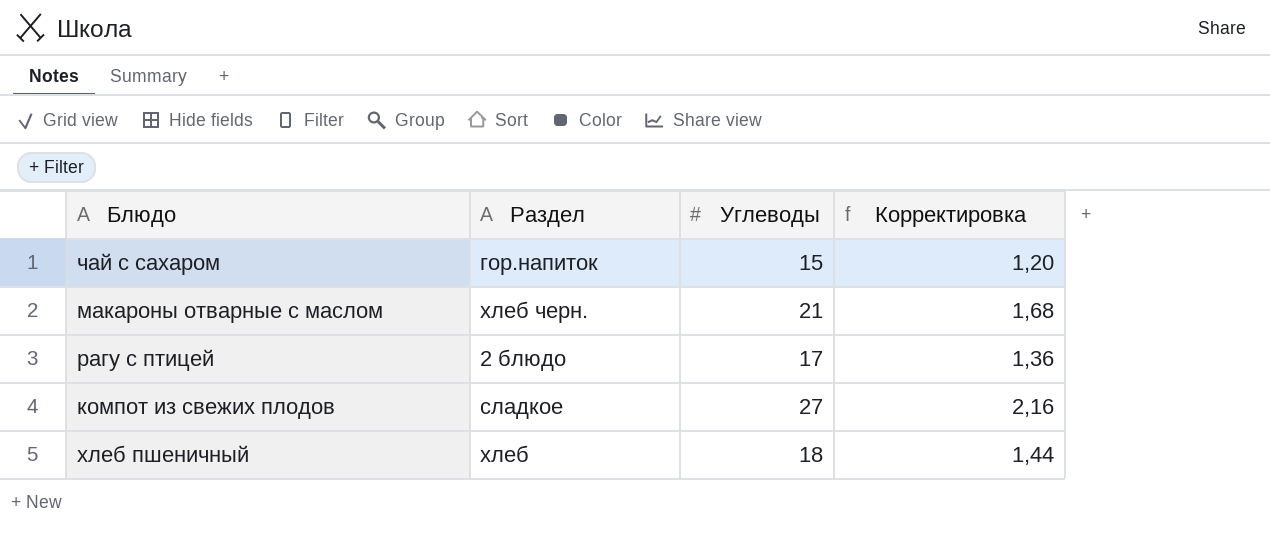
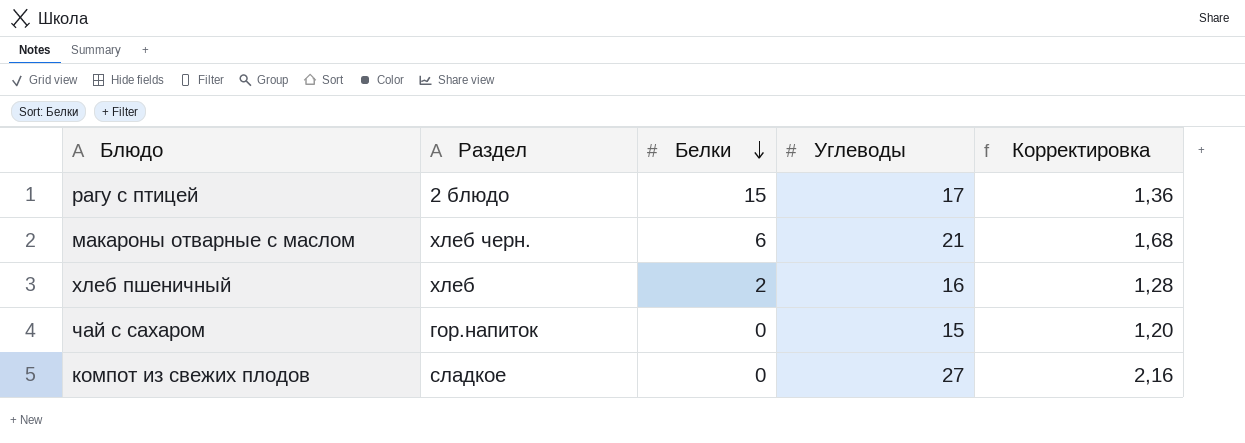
row order: none -> Белки descending
column Белки | position: none -> 3
хлеб пшеничный | Углеводы: 18 -> 16
хлеб пшеничный | Корректировка: 1,44 -> 1,28

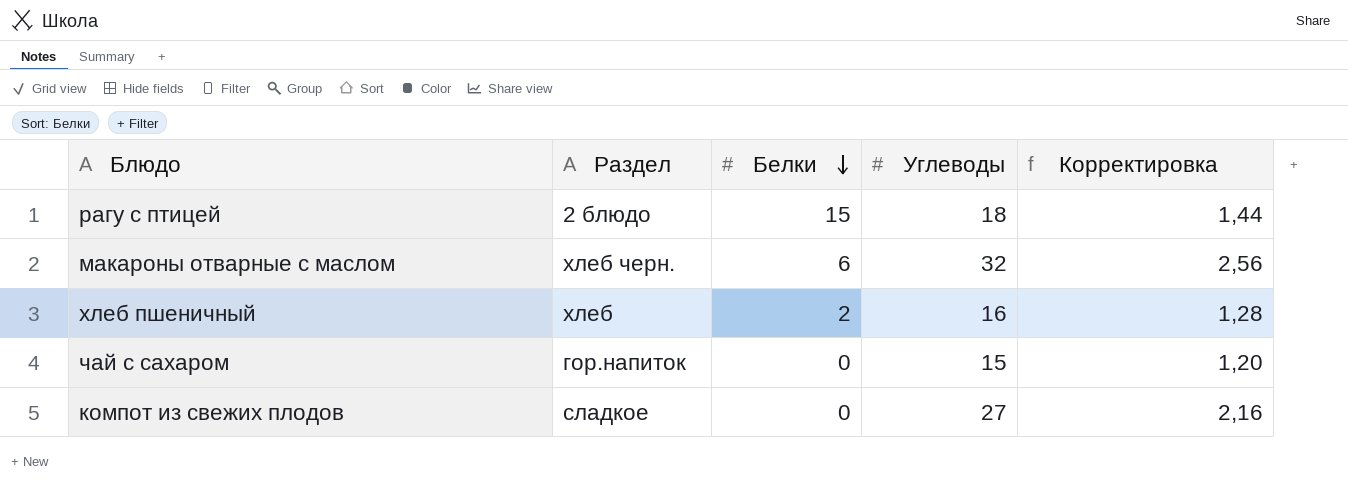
рагу с птицей | Углеводы: 17 -> 18
рагу с птицей | Корректировка: 1,36 -> 1,44
макароны отварные с маслом | Углеводы: 21 -> 32
макароны отварные с маслом | Корректировка: 1,68 -> 2,56

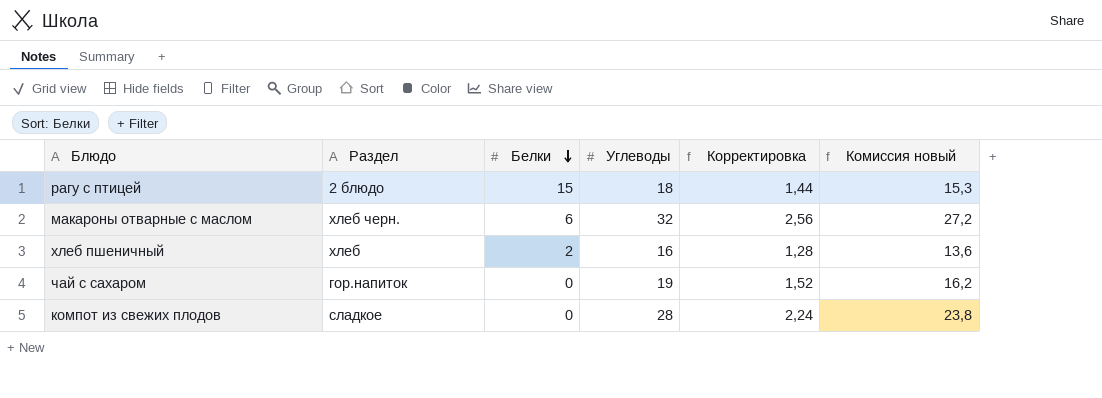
column Комиссия новый | formula: none -> [Углеводы] * 0,85
чай с сахаром | Углеводы: 15 -> 19
чай с сахаром | Корректировка: 1,20 -> 1,52
компот из свежих плодов | Углеводы: 27 -> 28
компот из свежих плодов | Корректировка: 2,16 -> 2,24

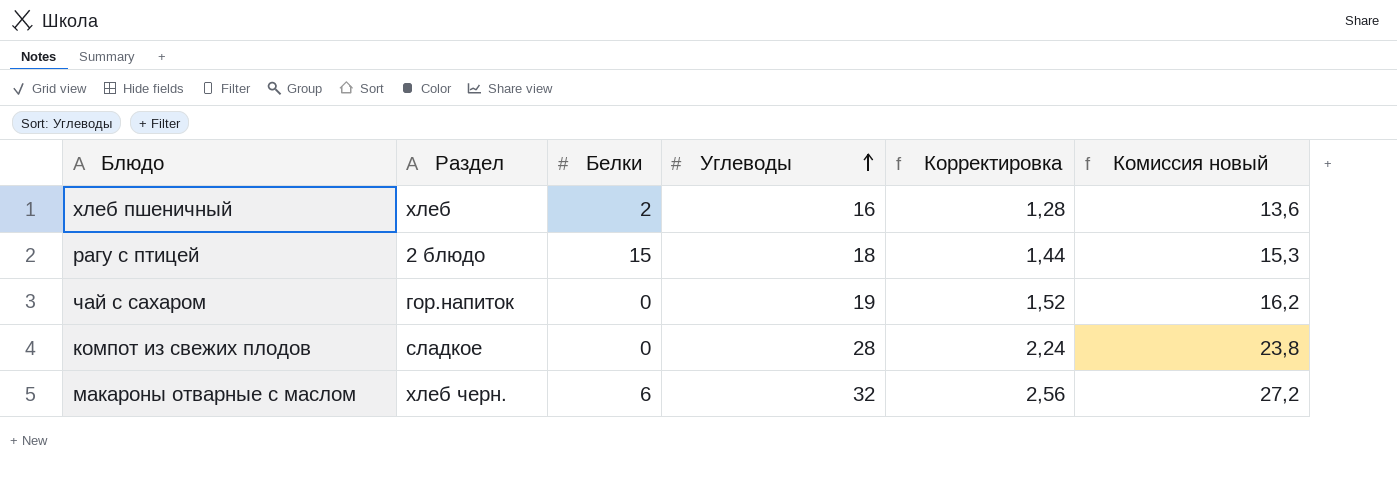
row order: Белки descending -> Углеводы ascending

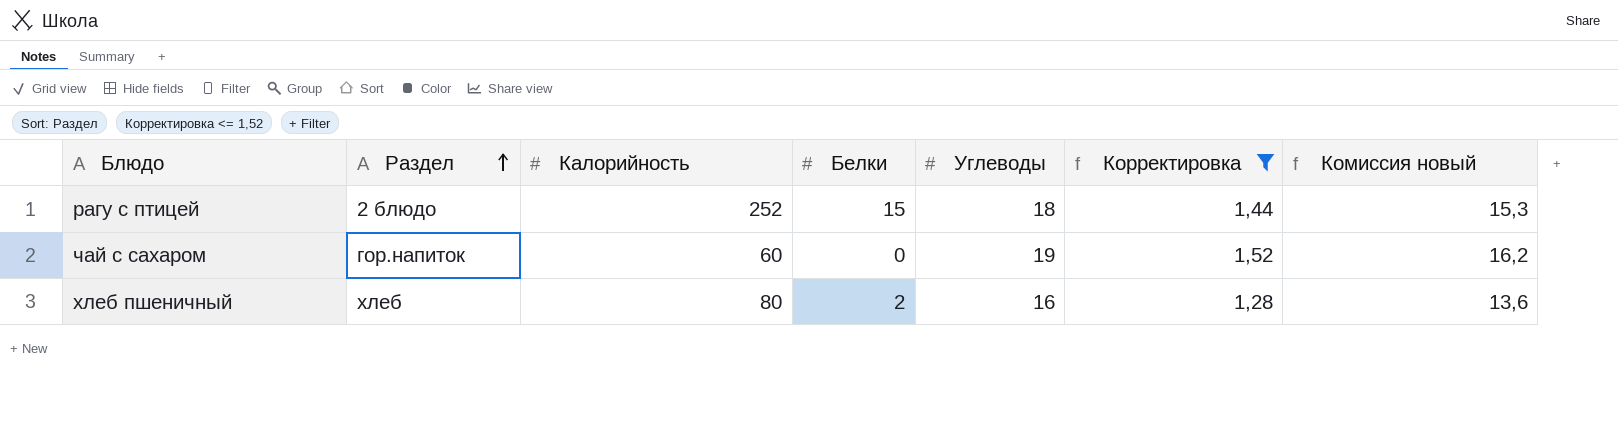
filter: none -> Корректировка <= 1,52
row order: Углеводы ascending -> Раздел ascending
column Калорийность | position: none -> 3

